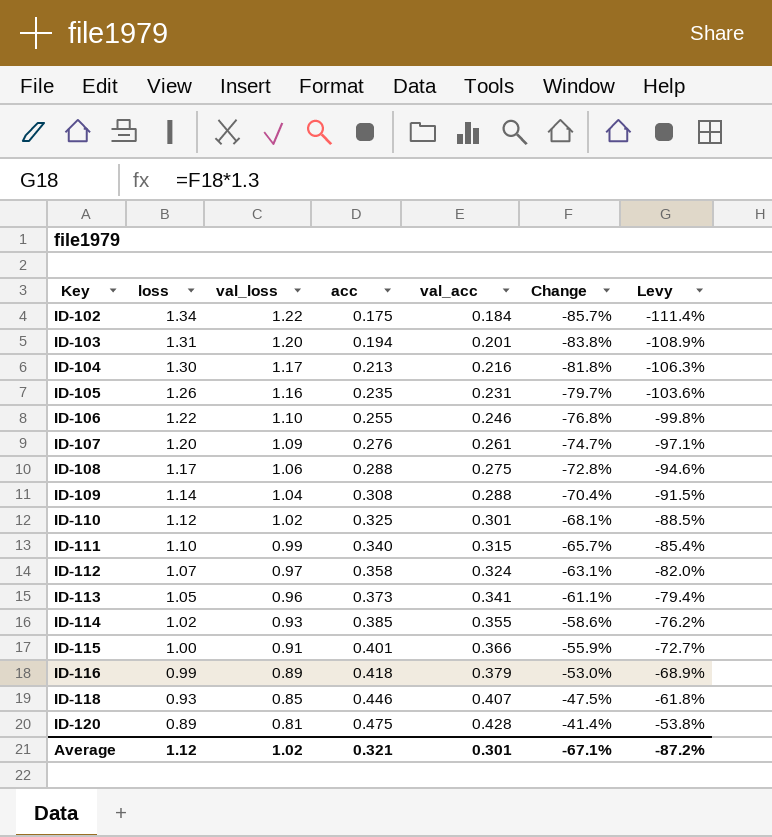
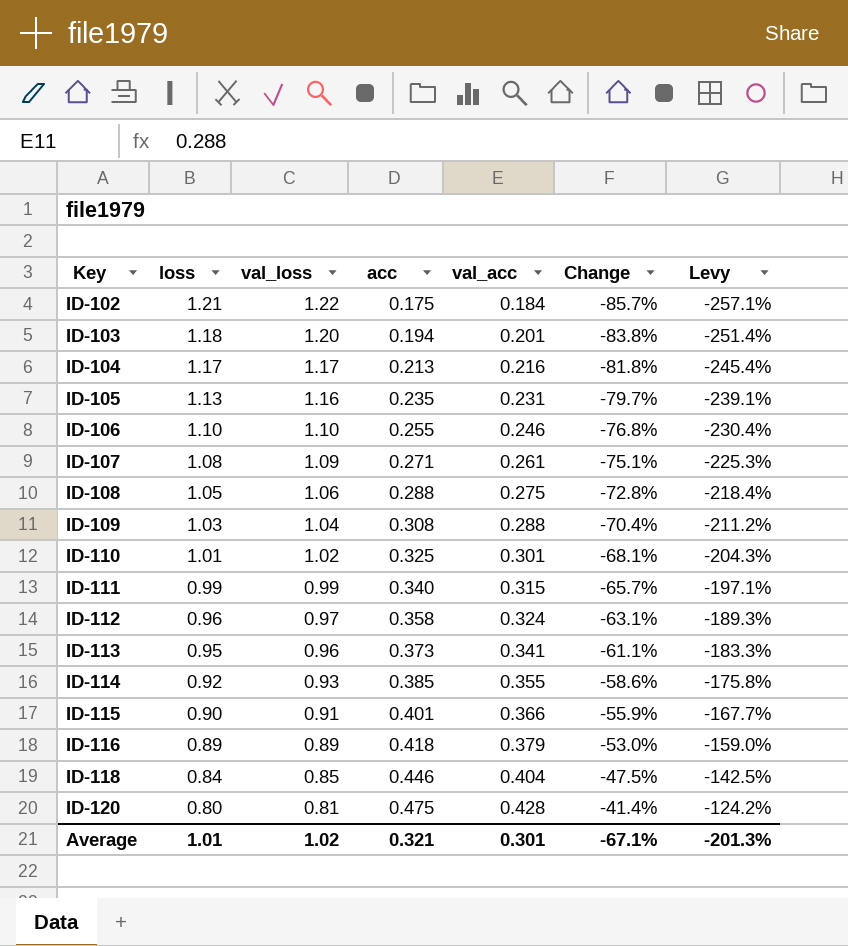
column Levy | formula: [Change] * 1.3 -> [Change] * 3
ID-102 | loss: 1.34 -> 1.21
ID-103 | loss: 1.31 -> 1.18
ID-104 | loss: 1.30 -> 1.17
ID-105 | loss: 1.26 -> 1.13
ID-106 | loss: 1.22 -> 1.10
ID-107 | loss: 1.20 -> 1.08
ID-107 | acc: 0.276 -> 0.271
ID-107 | Change: -74.7% -> -75.1%
ID-108 | loss: 1.17 -> 1.05
ID-109 | loss: 1.14 -> 1.03
ID-110 | loss: 1.12 -> 1.01
ID-111 | loss: 1.10 -> 0.99
ID-112 | loss: 1.07 -> 0.96
ID-113 | loss: 1.05 -> 0.95
ID-114 | loss: 1.02 -> 0.92
ID-115 | loss: 1.00 -> 0.90
ID-116 | loss: 0.99 -> 0.89
ID-118 | loss: 0.93 -> 0.84
ID-118 | val_acc: 0.407 -> 0.404
ID-120 | loss: 0.89 -> 0.80
Average | loss: 1.12 -> 1.01
Average | Levy: -87.2% -> -201.3%

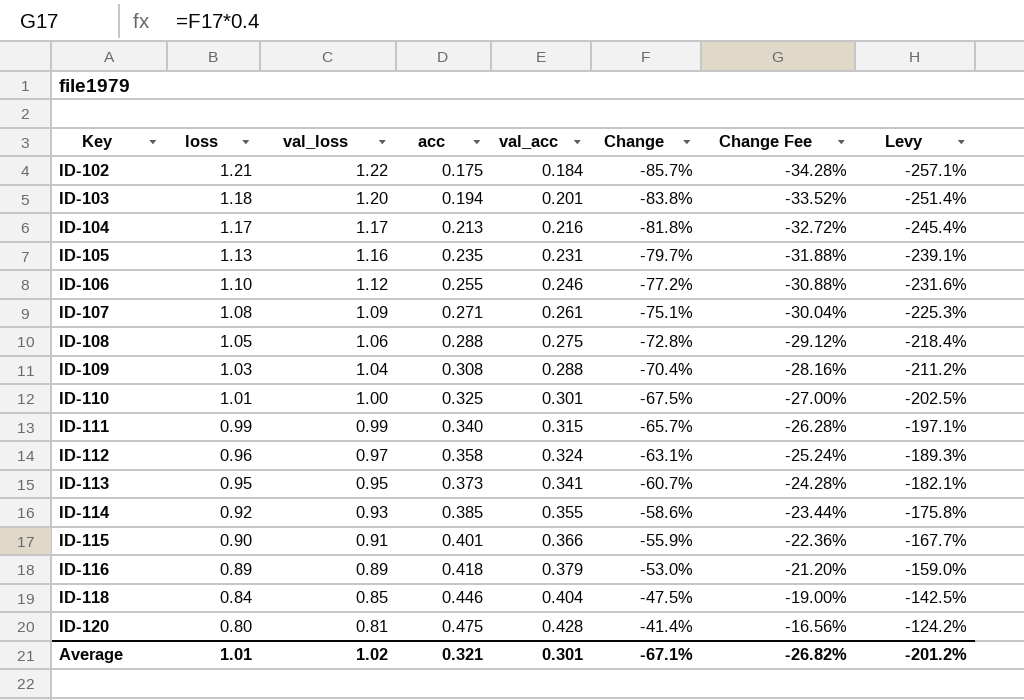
column Change Fee | formula: none -> [Change] * 0.4
ID-106 | val_loss: 1.10 -> 1.12
ID-106 | Change: -76.8% -> -77.2%
ID-106 | Levy: -230.4% -> -231.6%
ID-110 | val_loss: 1.02 -> 1.00
ID-110 | Change: -68.1% -> -67.5%
ID-110 | Levy: -204.3% -> -202.5%
ID-113 | val_loss: 0.96 -> 0.95
ID-113 | Change: -61.1% -> -60.7%
ID-113 | Levy: -183.3% -> -182.1%
Average | Levy: -201.3% -> -201.2%

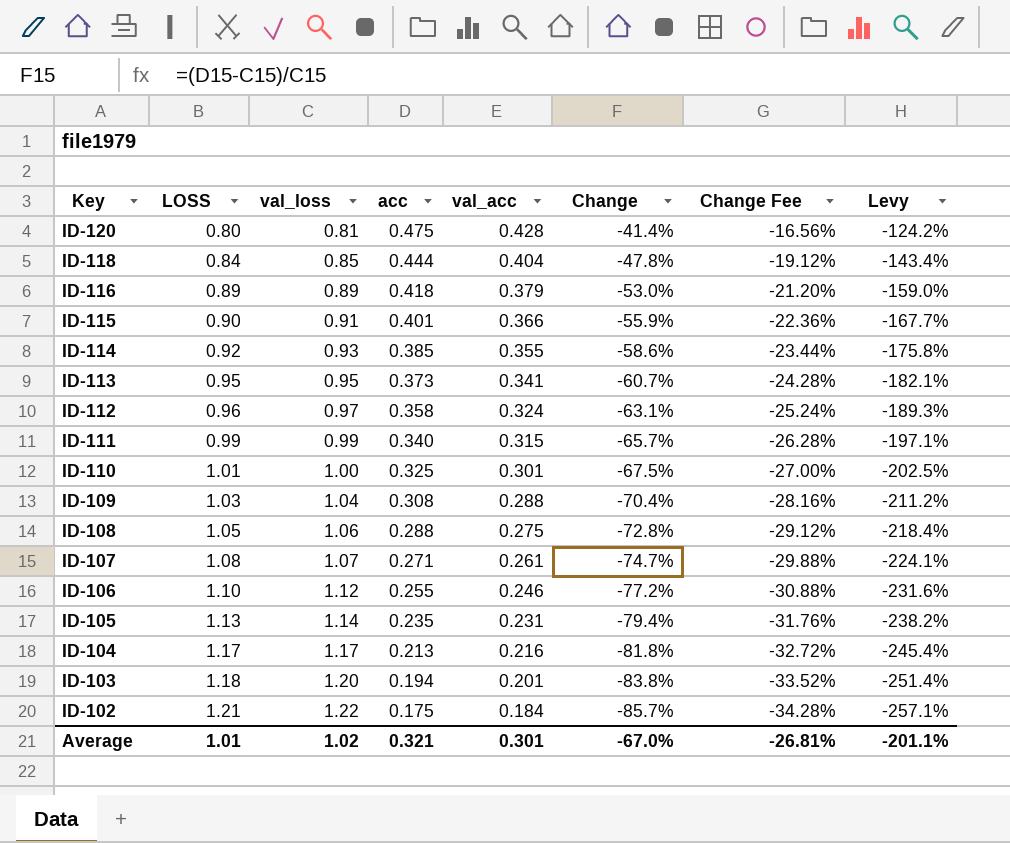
row order: Key ascending -> Key descending
column name: loss -> LOSS
ID-118 | acc: 0.446 -> 0.444
ID-118 | Change: -47.5% -> -47.8%
ID-118 | Change Fee: -19.00% -> -19.12%
ID-118 | Levy: -142.5% -> -143.4%
ID-107 | val_loss: 1.09 -> 1.07
ID-107 | Change: -75.1% -> -74.7%
ID-107 | Change Fee: -30.04% -> -29.88%
ID-107 | Levy: -225.3% -> -224.1%
ID-105 | val_loss: 1.16 -> 1.14
ID-105 | Change: -79.7% -> -79.4%
ID-105 | Change Fee: -31.88% -> -31.76%
ID-105 | Levy: -239.1% -> -238.2%
Average | Change: -67.1% -> -67.0%
Average | Change Fee: -26.82% -> -26.81%
Average | Levy: -201.2% -> -201.1%

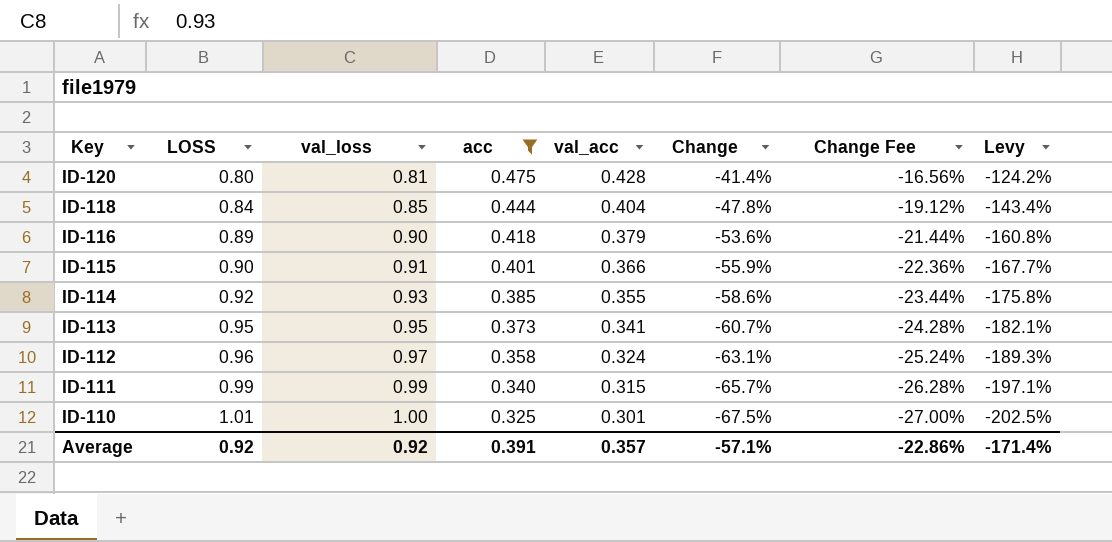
filter: none -> acc >= 0.325
ID-116 | val_loss: 0.89 -> 0.90
ID-116 | Change: -53.0% -> -53.6%
ID-116 | Change Fee: -21.20% -> -21.44%
ID-116 | Levy: -159.0% -> -160.8%
Average | LOSS: 1.01 -> 0.92
Average | val_loss: 1.02 -> 0.92
Average | acc: 0.321 -> 0.391
Average | val_acc: 0.301 -> 0.357
Average | Change: -67.0% -> -57.1%
Average | Change Fee: -26.81% -> -22.86%
Average | Levy: -201.1% -> -171.4%

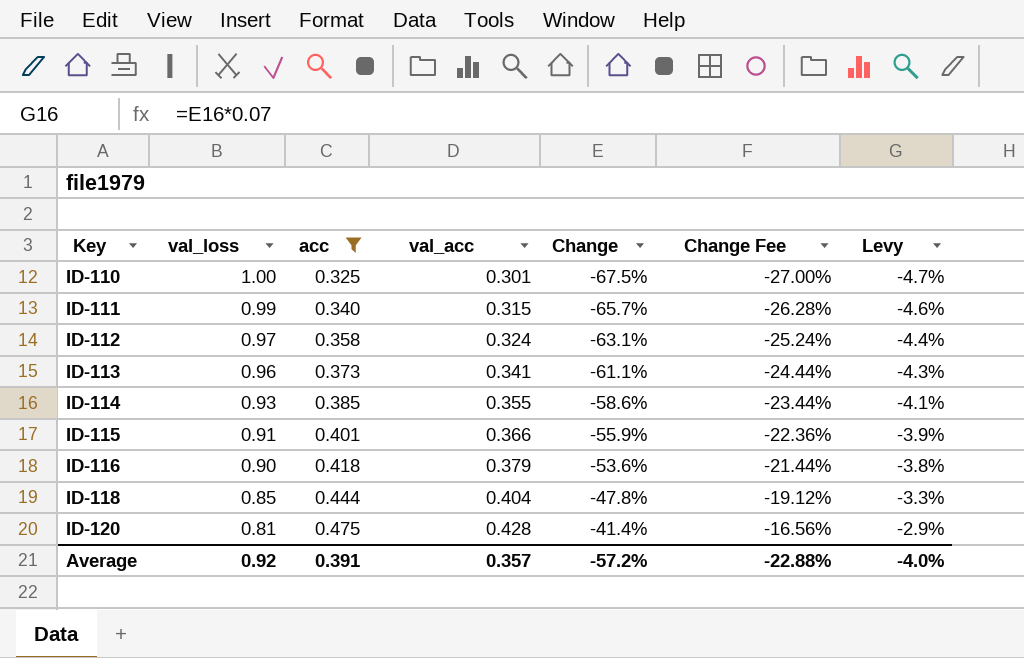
row order: Key descending -> Key ascending
column LOSS | position: 2 -> none
column Levy | formula: [Change] * 3 -> [Change] * 0.07
ID-113 | val_loss: 0.95 -> 0.96
ID-113 | Change: -60.7% -> -61.1%
ID-113 | Change Fee: -24.28% -> -24.44%
Average | Change: -57.1% -> -57.2%
Average | Change Fee: -22.86% -> -22.88%
Average | Levy: -171.4% -> -4.0%

